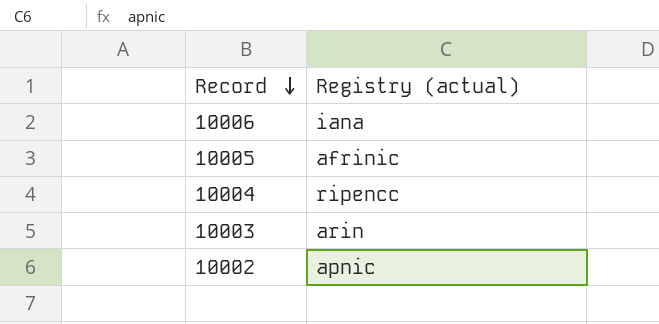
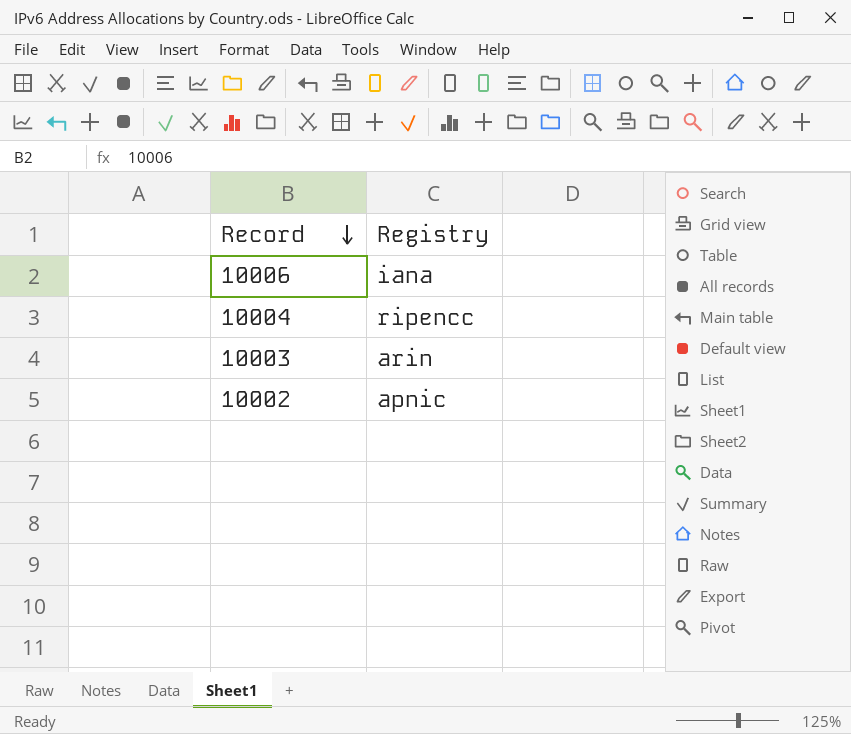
column name: Registry (actual) -> Registry
row 10005: afrinic -> none

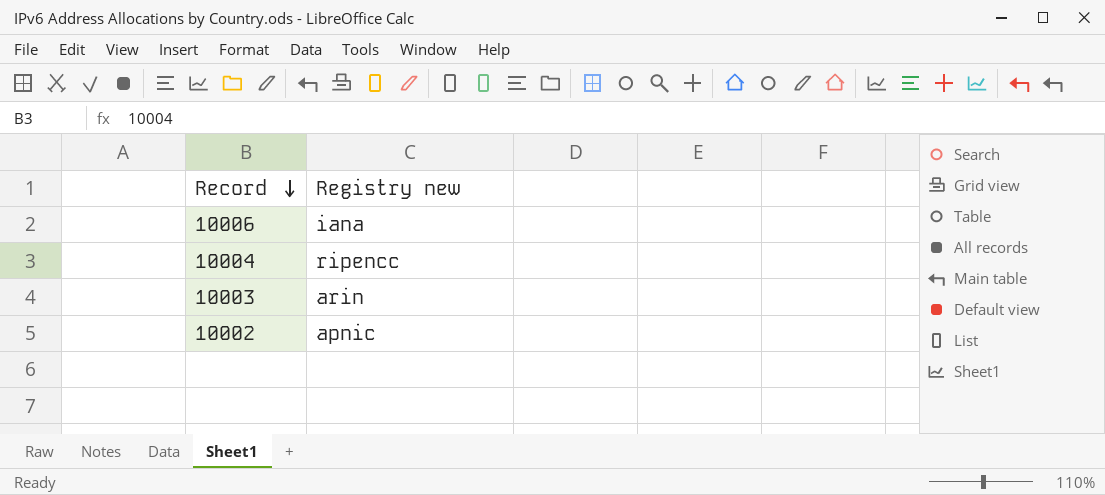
column name: Registry -> Registry new

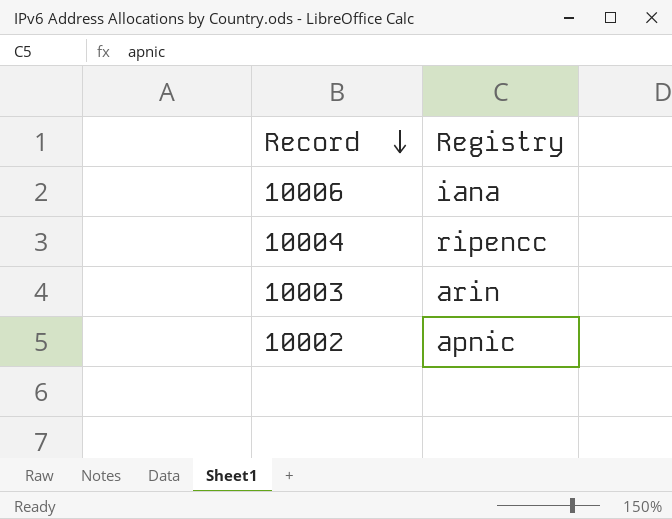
column name: Registry new -> Registry

